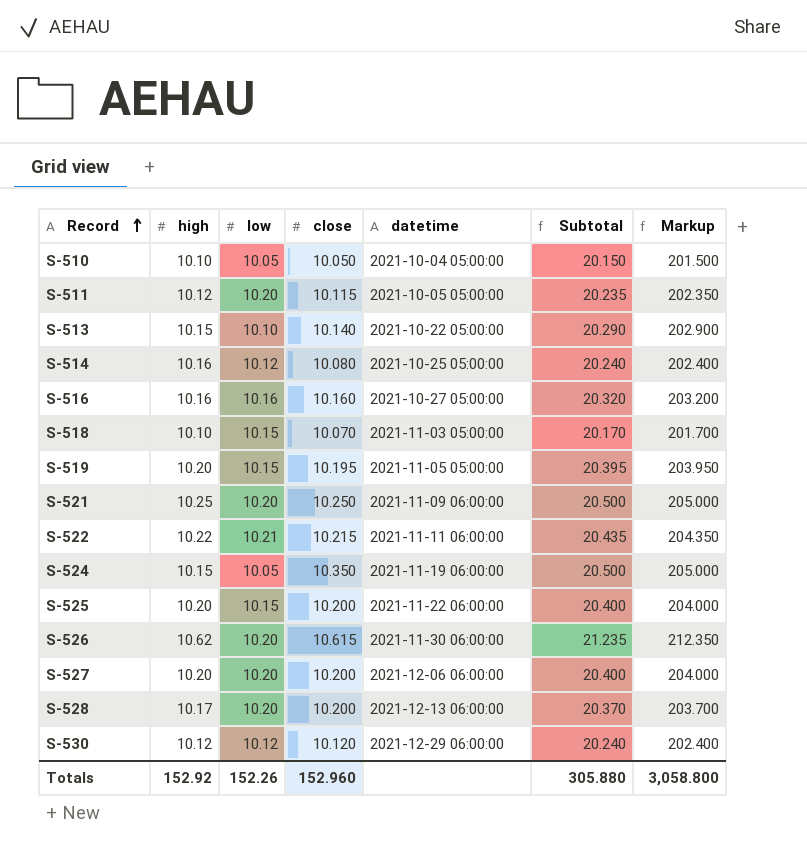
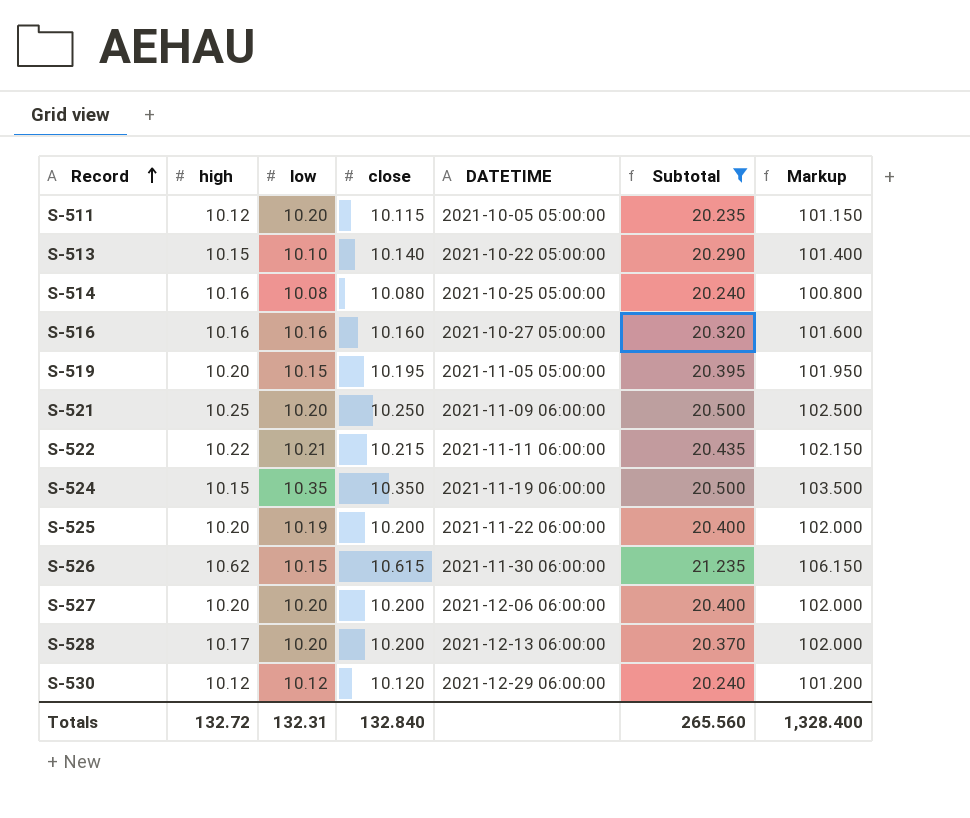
filter: none -> Subtotal >= 20.235
column name: datetime -> DATETIME
column Markup | formula: [Subtotal] * 10 -> [close] * 10
S-514 | low: 10.12 -> 10.08
S-524 | low: 10.05 -> 10.35
S-525 | low: 10.15 -> 10.19
S-526 | low: 10.20 -> 10.15
Totals | high: 152.92 -> 132.72
Totals | low: 152.26 -> 132.31
Totals | close: 152.960 -> 132.840
Totals | Subtotal: 305.880 -> 265.560
Totals | Markup: 3,058.800 -> 1,328.400

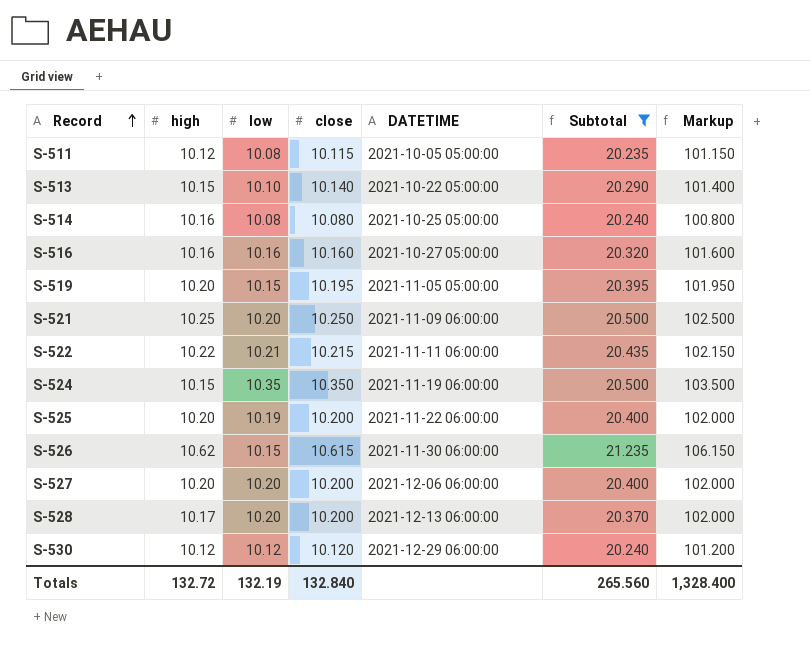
S-511 | low: 10.20 -> 10.08
Totals | low: 132.31 -> 132.19

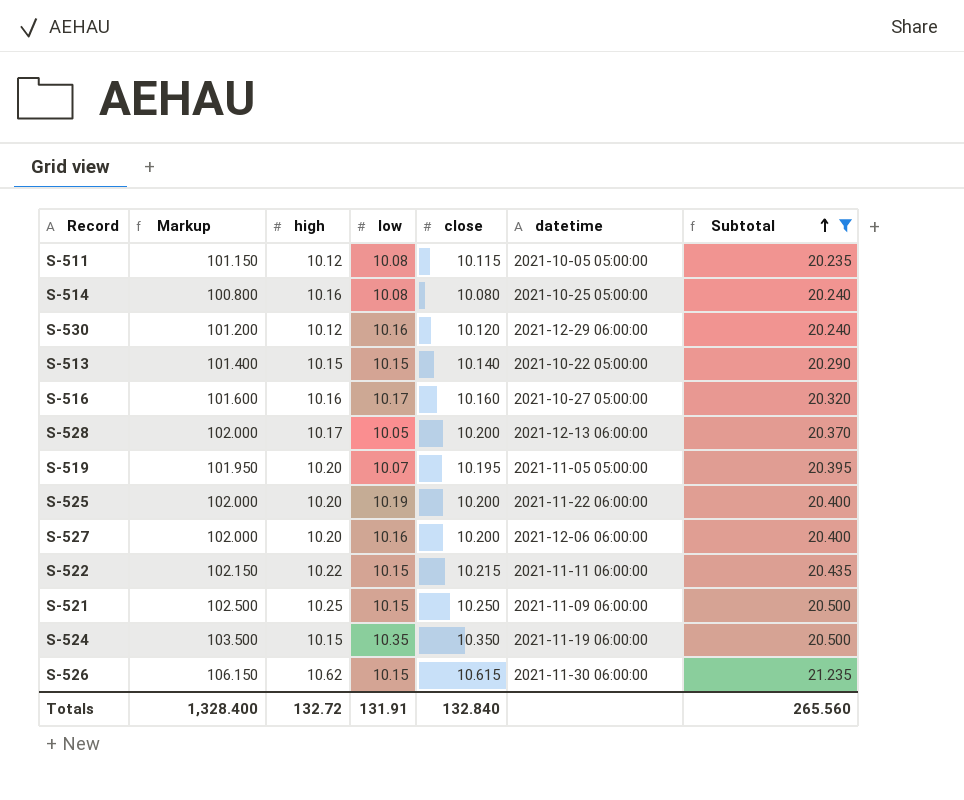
row order: Record ascending -> Subtotal ascending
column Markup | position: 7 -> 2
column name: DATETIME -> datetime
S-530 | low: 10.12 -> 10.16
S-513 | low: 10.10 -> 10.15
S-516 | low: 10.16 -> 10.17
S-528 | low: 10.20 -> 10.05
S-519 | low: 10.15 -> 10.07
S-527 | low: 10.20 -> 10.16
S-522 | low: 10.21 -> 10.15
S-521 | low: 10.20 -> 10.15
Totals | low: 132.19 -> 131.91

